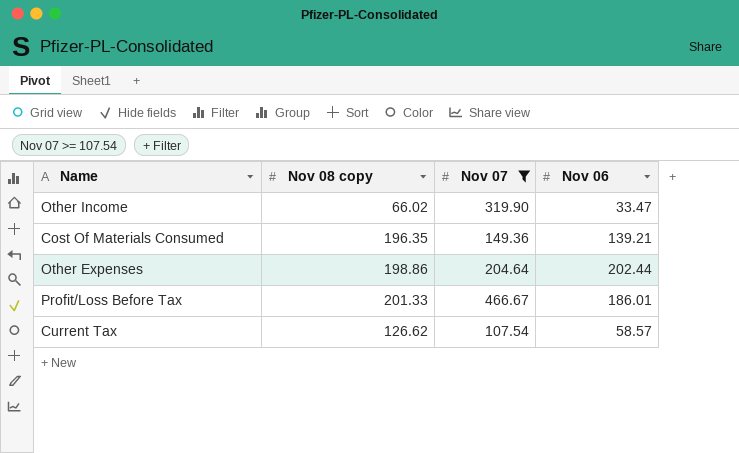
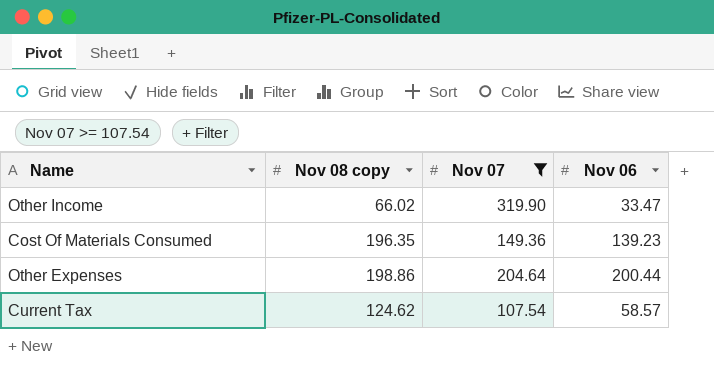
row Profit/Loss Before Tax: 201.33 | 466.67 | 186.01 -> none
Cost Of Materials Consumed | Nov 06: 139.21 -> 139.23
Other Expenses | Nov 06: 202.44 -> 200.44
Current Tax | Nov 08 copy: 126.62 -> 124.62

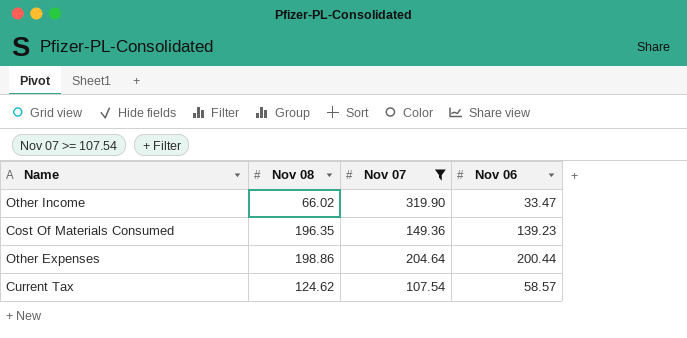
column name: Nov 08 copy -> Nov 08

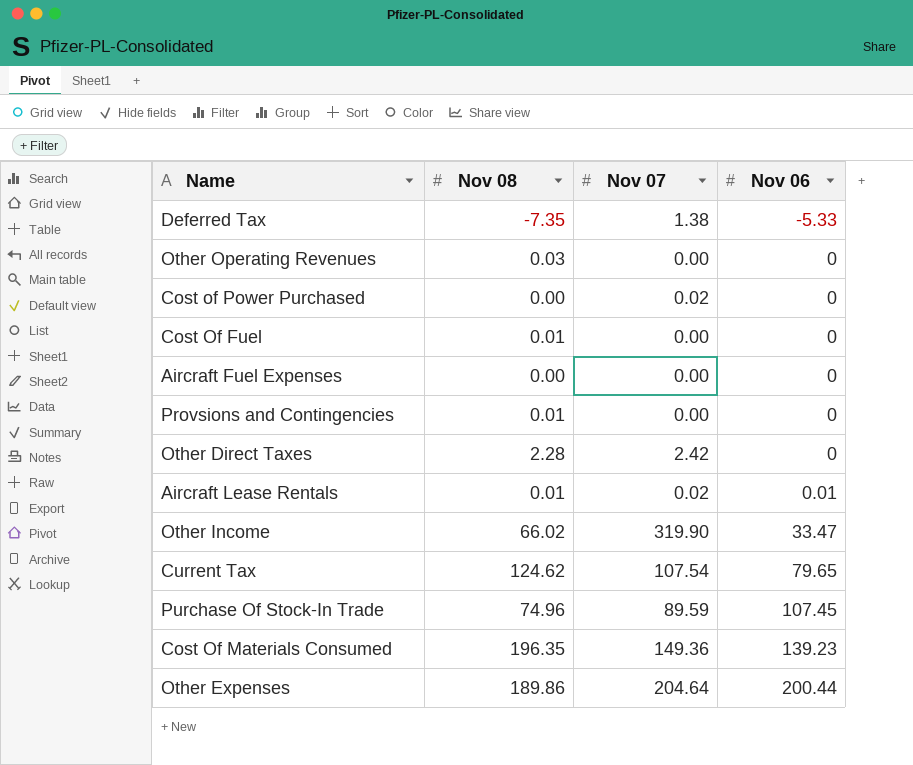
filter: Nov 07 >= 107.54 -> none
row order: none -> Nov 06 ascending
Current Tax | Nov 06: 58.57 -> 79.65
Other Expenses | Nov 08: 198.86 -> 189.86

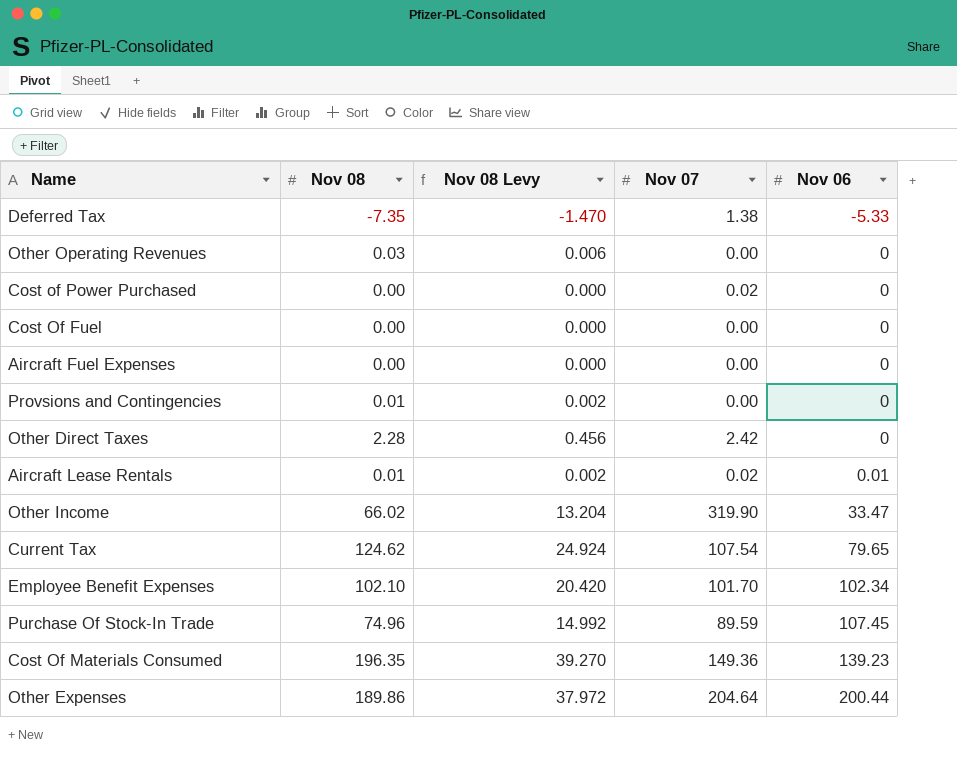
column Nov 08 Levy | formula: none -> [Nov 08] * 0.2
Cost Of Fuel | Nov 08: 0.01 -> 0.00
row Employee Benefit Expenses: none -> 102.10 | 20.420 | 101.70 | 102.34

